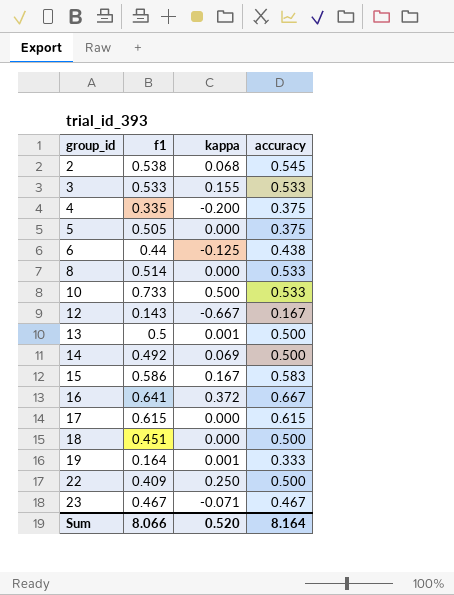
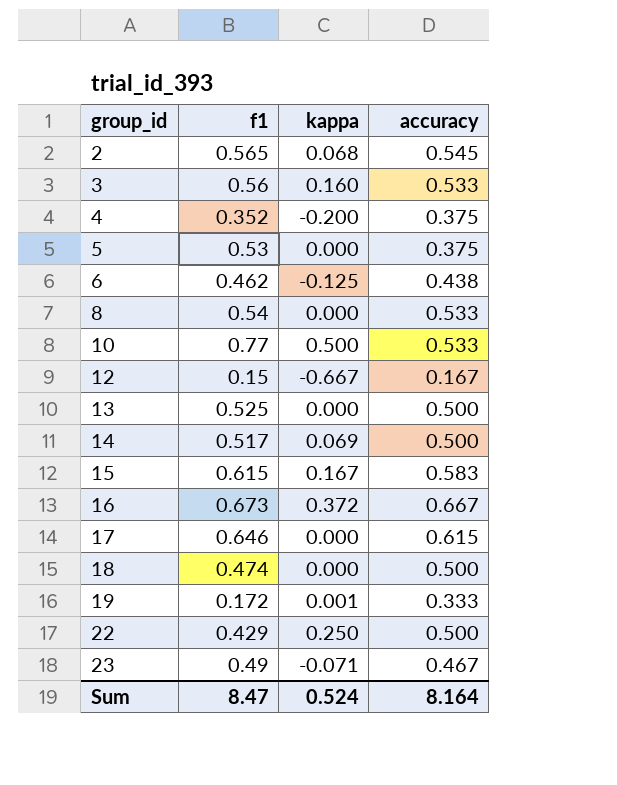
2 | f1: 0.538 -> 0.565
3 | f1: 0.533 -> 0.56
3 | kappa: 0.155 -> 0.160
4 | f1: 0.335 -> 0.352
5 | f1: 0.505 -> 0.53
6 | f1: 0.44 -> 0.462
8 | f1: 0.514 -> 0.54
10 | f1: 0.733 -> 0.77
12 | f1: 0.143 -> 0.15
13 | f1: 0.5 -> 0.525
13 | kappa: 0.001 -> 0.000
14 | f1: 0.492 -> 0.517
15 | f1: 0.586 -> 0.615
16 | f1: 0.641 -> 0.673
17 | f1: 0.615 -> 0.646
18 | f1: 0.451 -> 0.474
19 | f1: 0.164 -> 0.172
22 | f1: 0.409 -> 0.429
23 | f1: 0.467 -> 0.49
Sum | f1: 8.066 -> 8.47
Sum | kappa: 0.520 -> 0.524

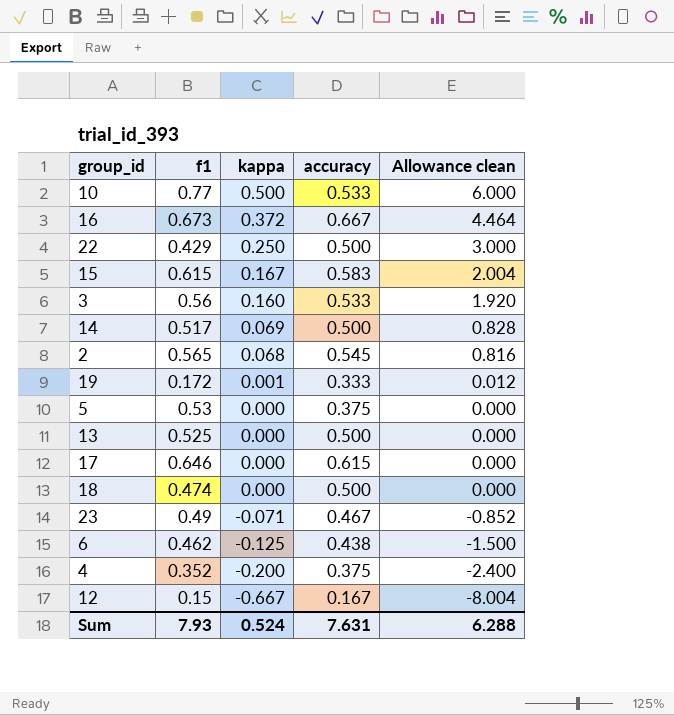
row order: group_id ascending -> kappa descending
column Allowance clean | formula: none -> [kappa] * 12
row 8: 0.54 | 0.000 | 0.533 -> none
Sum | f1: 8.47 -> 7.93
Sum | accuracy: 8.164 -> 7.631

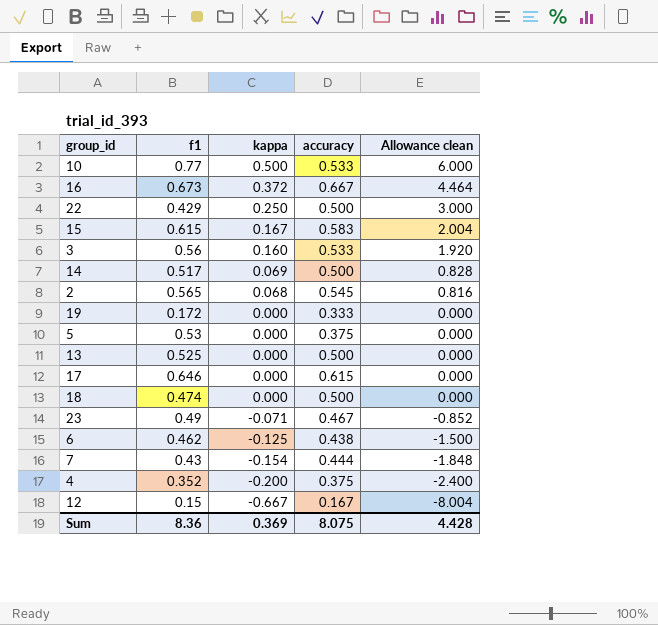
19 | kappa: 0.001 -> 0.000
19 | Allowance clean: 0.012 -> 0.000
row 7: none -> 0.43 | -0.154 | 0.444 | -1.848
Sum | f1: 7.93 -> 8.36
Sum | kappa: 0.524 -> 0.369
Sum | accuracy: 7.631 -> 8.075
Sum | Allowance clean: 6.288 -> 4.428

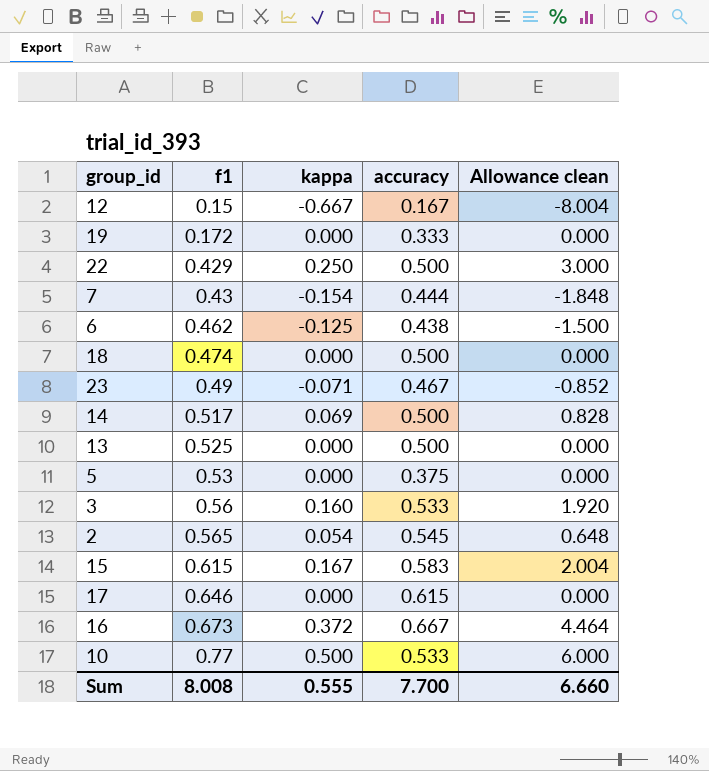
row order: kappa descending -> f1 ascending
row 4: 0.352 | -0.200 | 0.375 | -2.400 -> none
2 | kappa: 0.068 -> 0.054
2 | Allowance clean: 0.816 -> 0.648
Sum | f1: 8.36 -> 8.008
Sum | kappa: 0.369 -> 0.555
Sum | accuracy: 8.075 -> 7.700
Sum | Allowance clean: 4.428 -> 6.660

